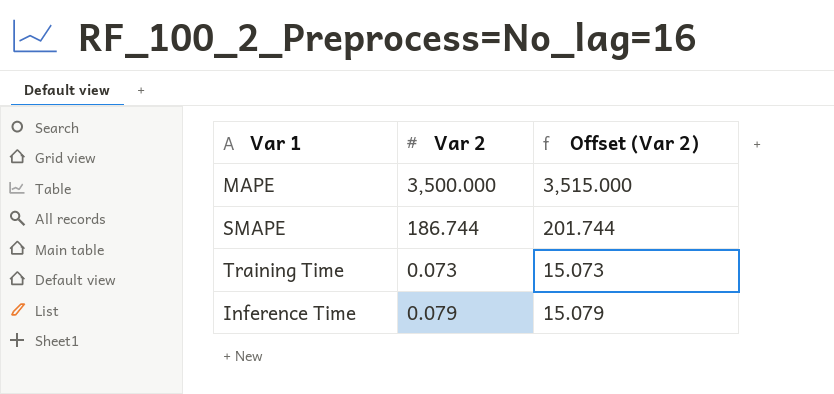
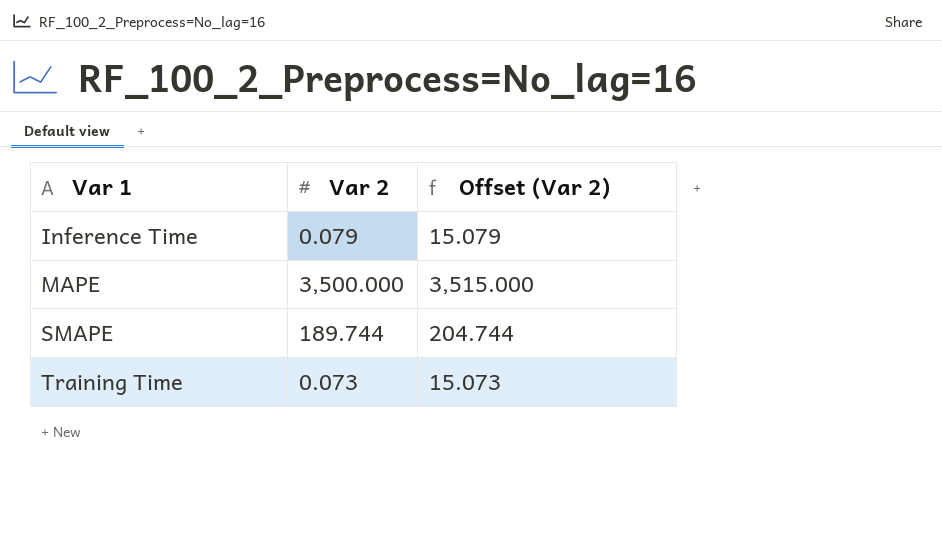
row order: none -> Var 1 ascending
SMAPE | Var 2: 186.744 -> 189.744
SMAPE | Offset (Var 2): 201.744 -> 204.744

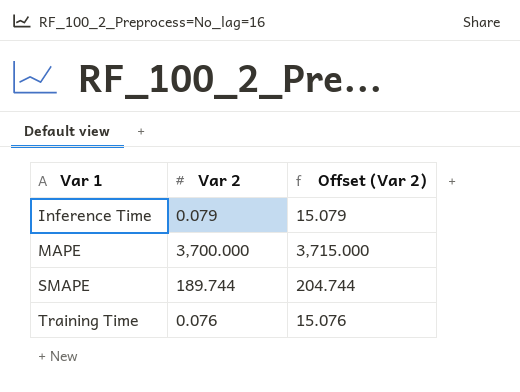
MAPE | Var 2: 3,500.000 -> 3,700.000
MAPE | Offset (Var 2): 3,515.000 -> 3,715.000
Training Time | Var 2: 0.073 -> 0.076
Training Time | Offset (Var 2): 15.073 -> 15.076

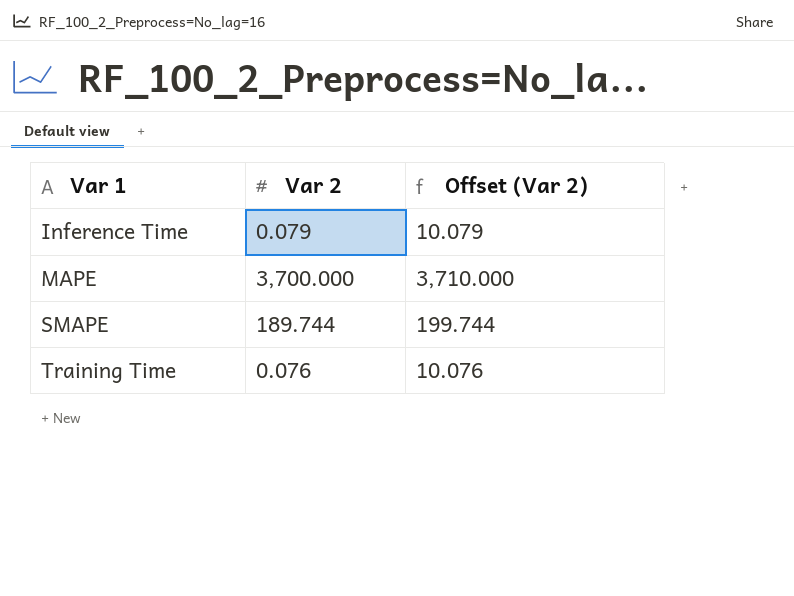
column Offset (Var 2) | formula: [Var 2] + 15 -> [Var 2] + 10

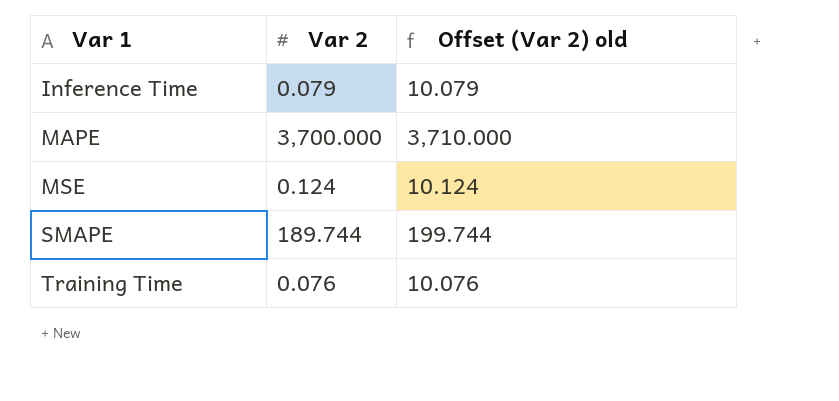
column name: Offset (Var 2) -> Offset (Var 2) old
row MSE: none -> 0.124 | 10.124

